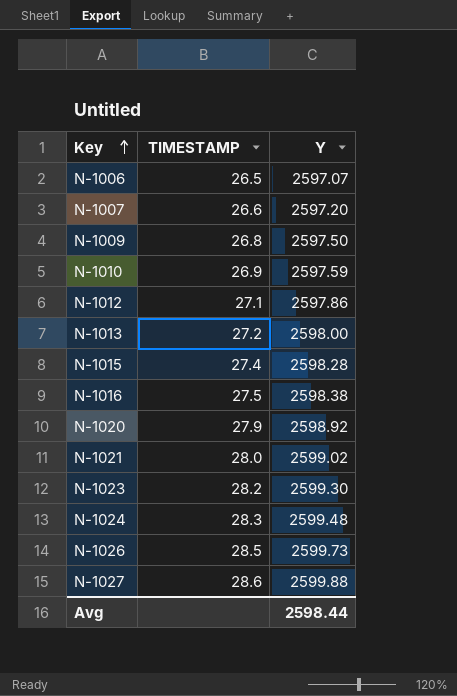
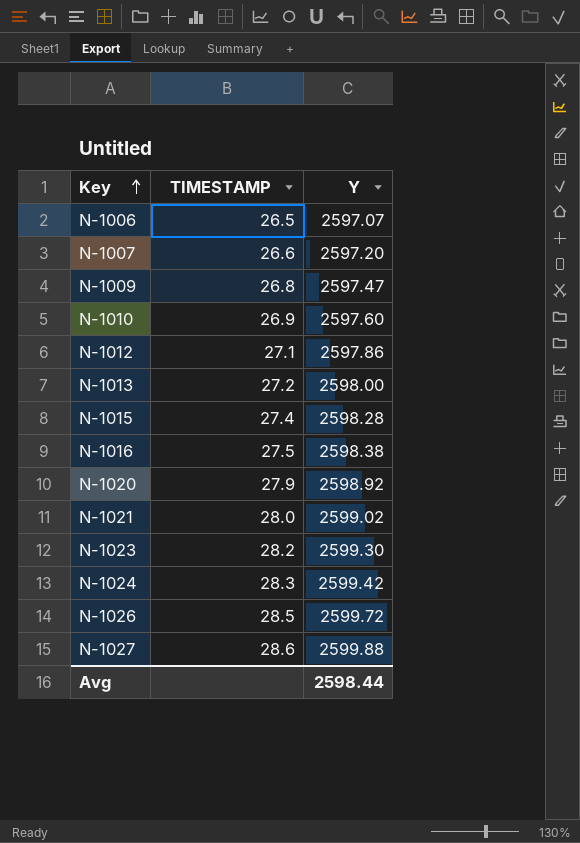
N-1009 | Y: 2597.50 -> 2597.47
N-1010 | Y: 2597.59 -> 2597.60
N-1024 | Y: 2599.48 -> 2599.42
N-1026 | Y: 2599.73 -> 2599.72

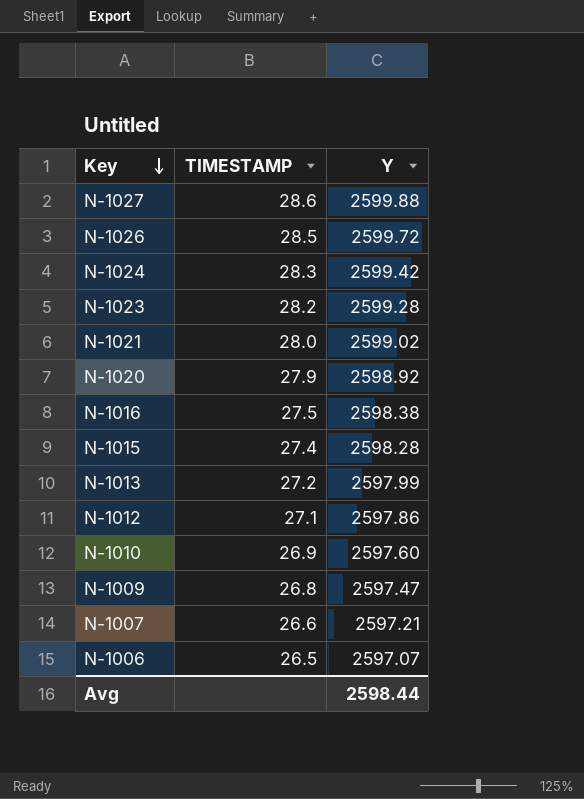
row order: Key ascending -> Key descending
N-1023 | Y: 2599.30 -> 2599.28
N-1013 | Y: 2598.00 -> 2597.99
N-1007 | Y: 2597.20 -> 2597.21

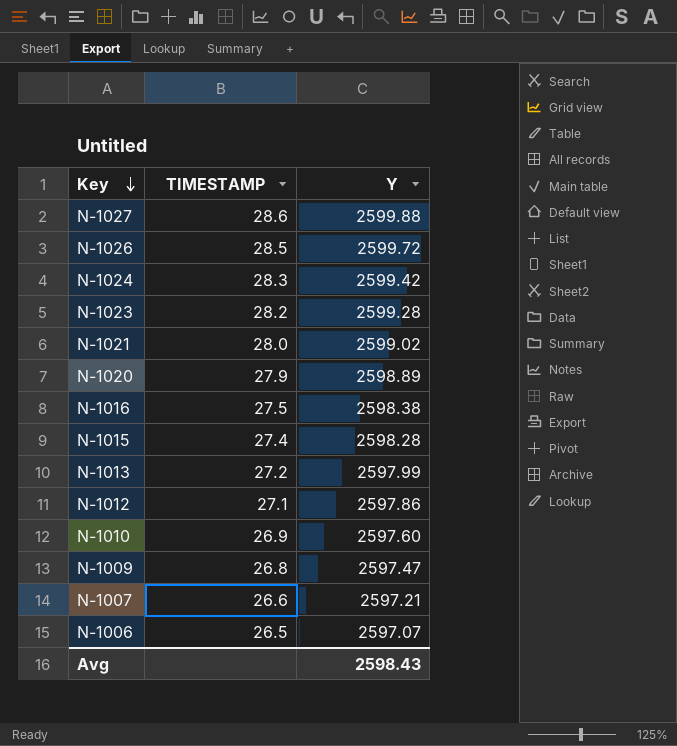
N-1020 | Y: 2598.92 -> 2598.89
Avg | Y: 2598.44 -> 2598.43

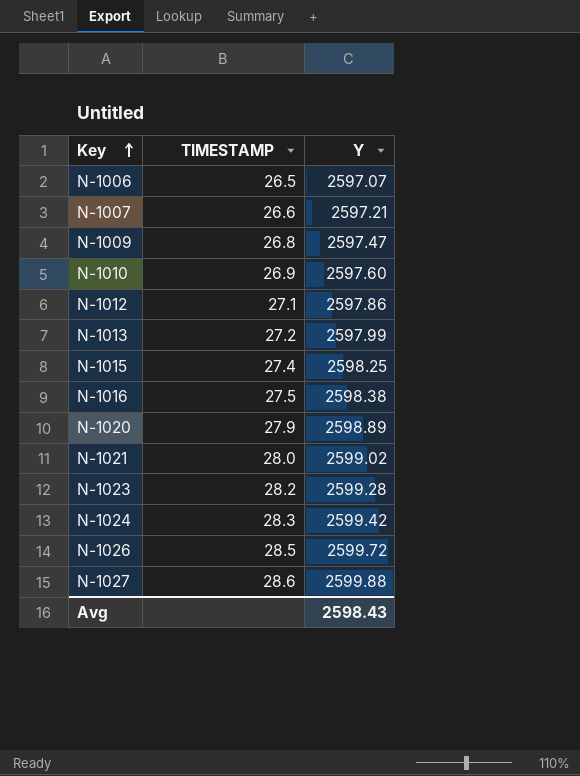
row order: Key descending -> Key ascending
N-1015 | Y: 2598.28 -> 2598.25

